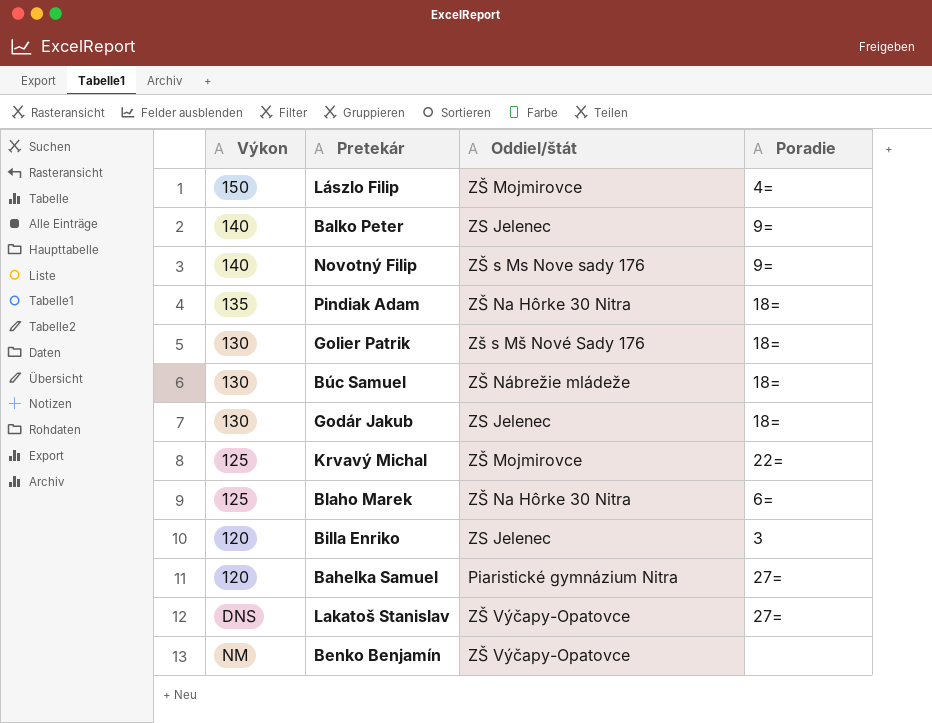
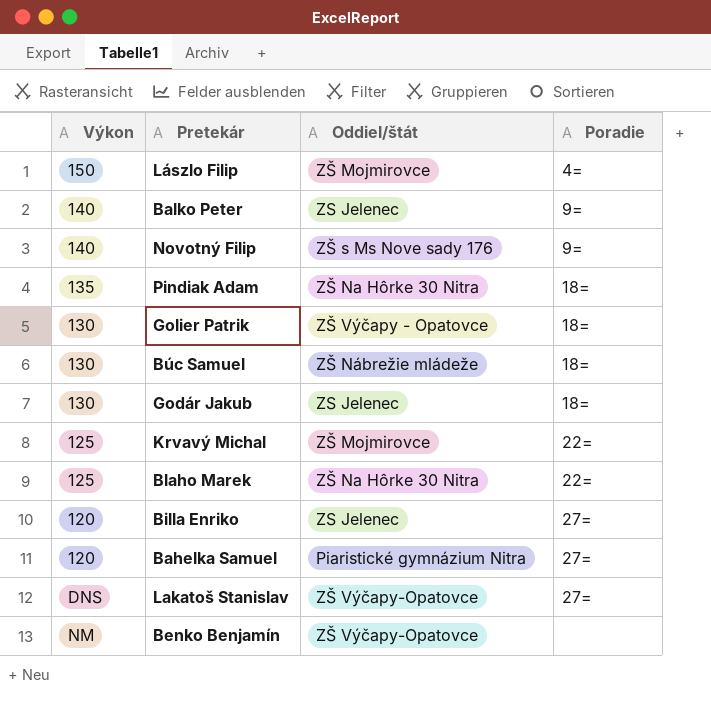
Golier Patrik | Oddiel/štát: Zš s Mš Nové Sady 176 -> ZŠ Výčapy - Opatovce
Blaho Marek | Poradie: 6= -> 22=
Billa Enriko | Poradie: 3 -> 27=

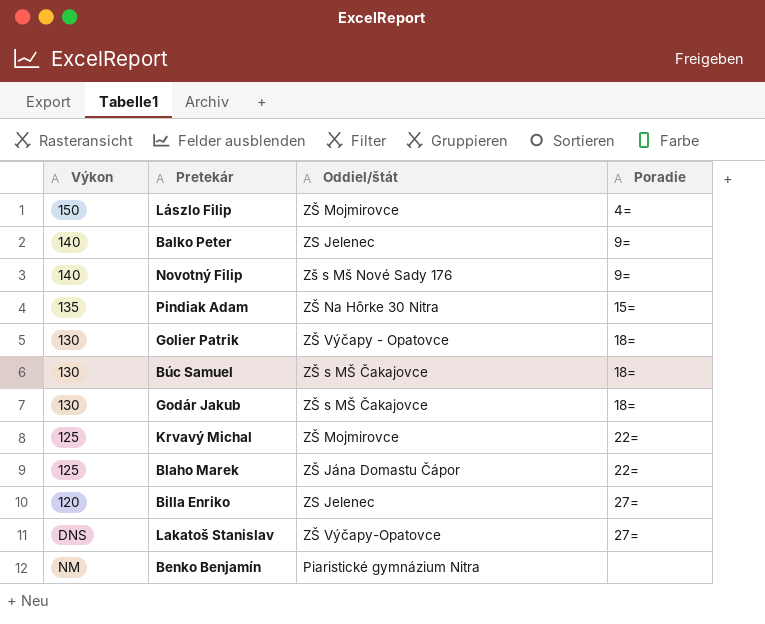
row Bahelka Samuel: 120 | Piaristické gymnázium Nitra | 27= -> none
Novotný Filip | Oddiel/štát: ZŠ s Ms Nove sady 176 -> Zš s Mš Nové Sady 176
Pindiak Adam | Poradie: 18= -> 15=
Búc Samuel | Oddiel/štát: ZŠ Nábrežie mládeže -> ZŠ s MŠ Čakajovce
Godár Jakub | Oddiel/štát: ZS Jelenec -> ZŠ s MŠ Čakajovce
Blaho Marek | Oddiel/štát: ZŠ Na Hôrke 30 Nitra -> ZŠ Jána Domastu Čápor
Benko Benjamín | Oddiel/štát: ZŠ Výčapy-Opatovce -> Piaristické gymnázium Nitra

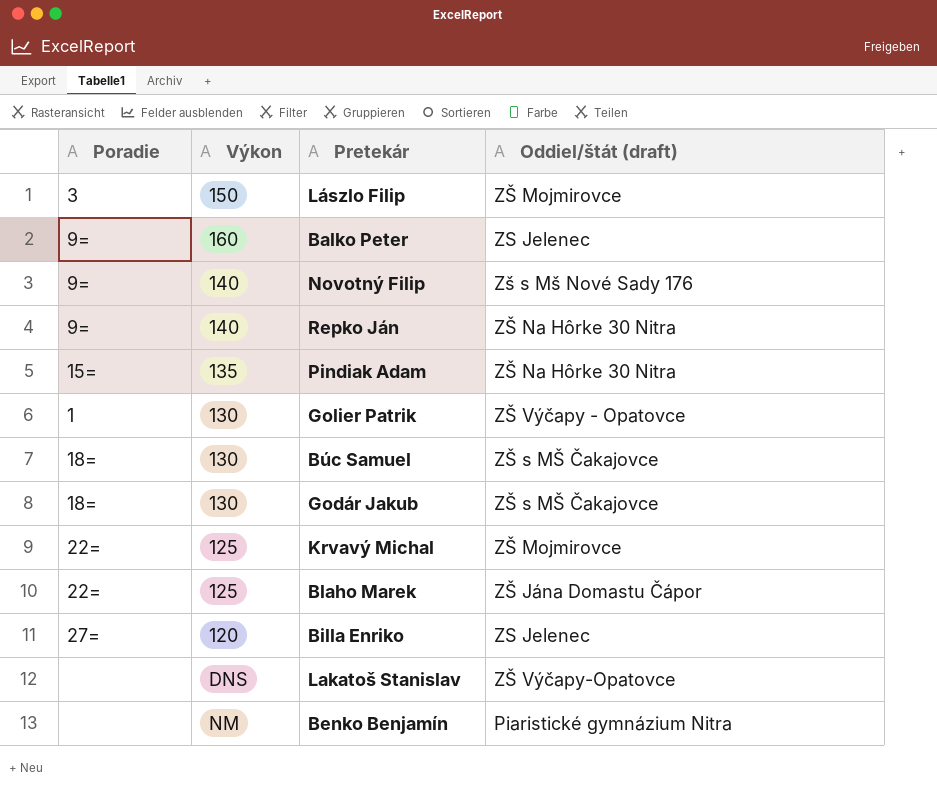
column Poradie | position: 4 -> 1
column name: Oddiel/štát -> Oddiel/štát (draft)
Lászlo Filip | Poradie: 4= -> 3
Balko Peter | Výkon: 140 -> 160
row Repko Ján: none -> 9= | 140 | ZŠ Na Hôrke 30 Nitra
Golier Patrik | Poradie: 18= -> 1
Lakatoš Stanislav | Poradie: 27= -> none

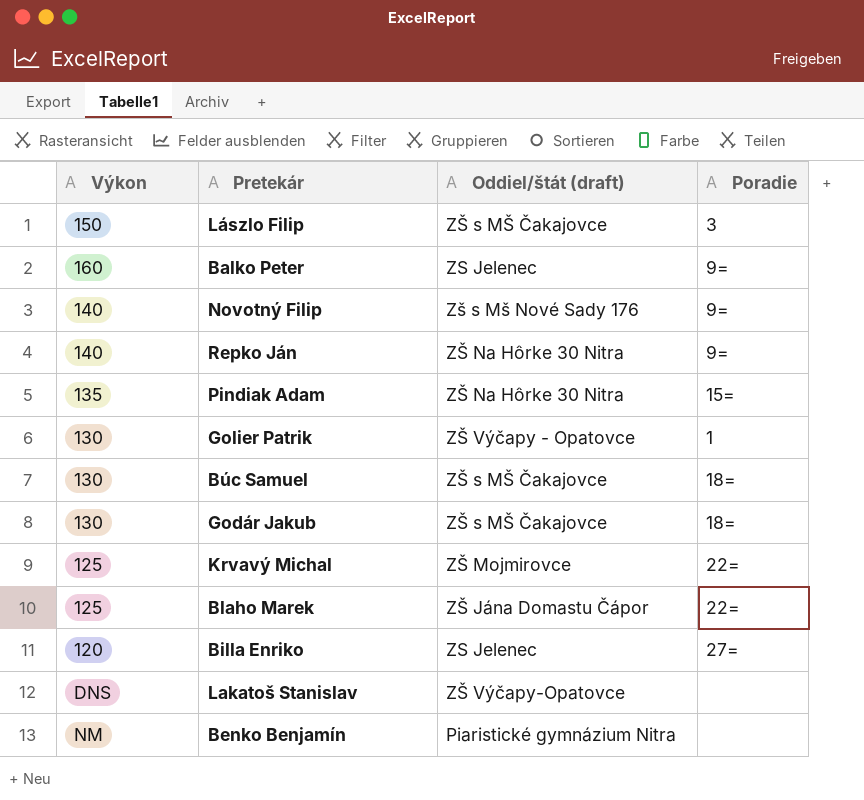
column Poradie | position: 1 -> 4
Lászlo Filip | Oddiel/štát (draft): ZŠ Mojmirovce -> ZŠ s MŠ Čakajovce

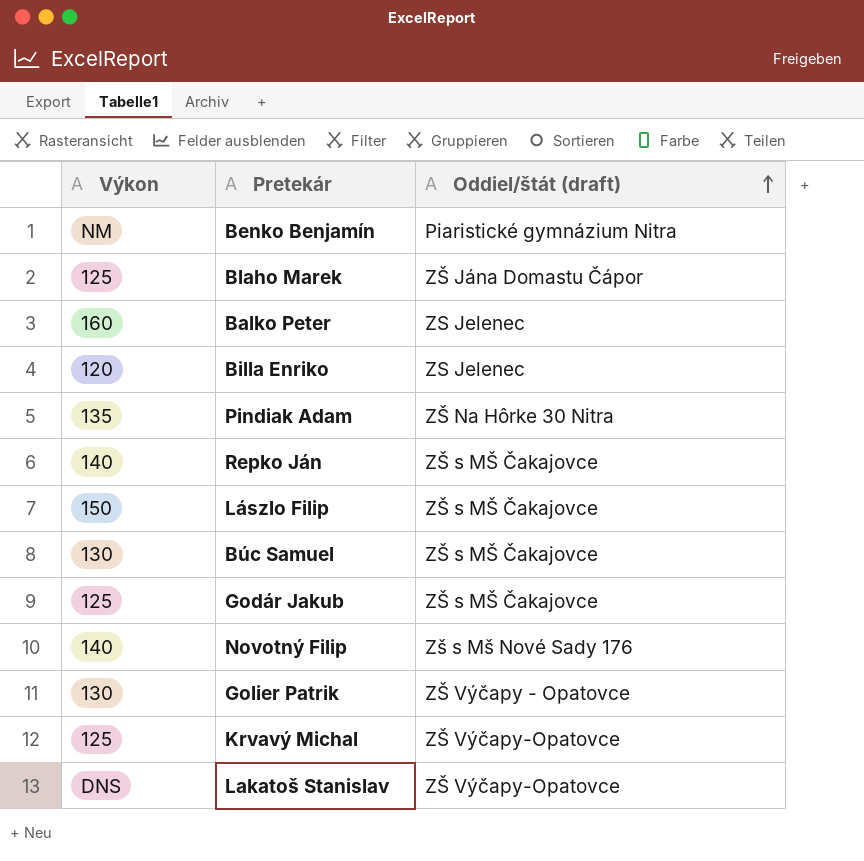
row order: none -> Oddiel/štát (draft) ascending
column Poradie | position: 4 -> none
Repko Ján | Oddiel/štát (draft): ZŠ Na Hôrke 30 Nitra -> ZŠ s MŠ Čakajovce
Godár Jakub | Výkon: 130 -> 125
Krvavý Michal | Oddiel/štát (draft): ZŠ Mojmirovce -> ZŠ Výčapy-Opatovce

